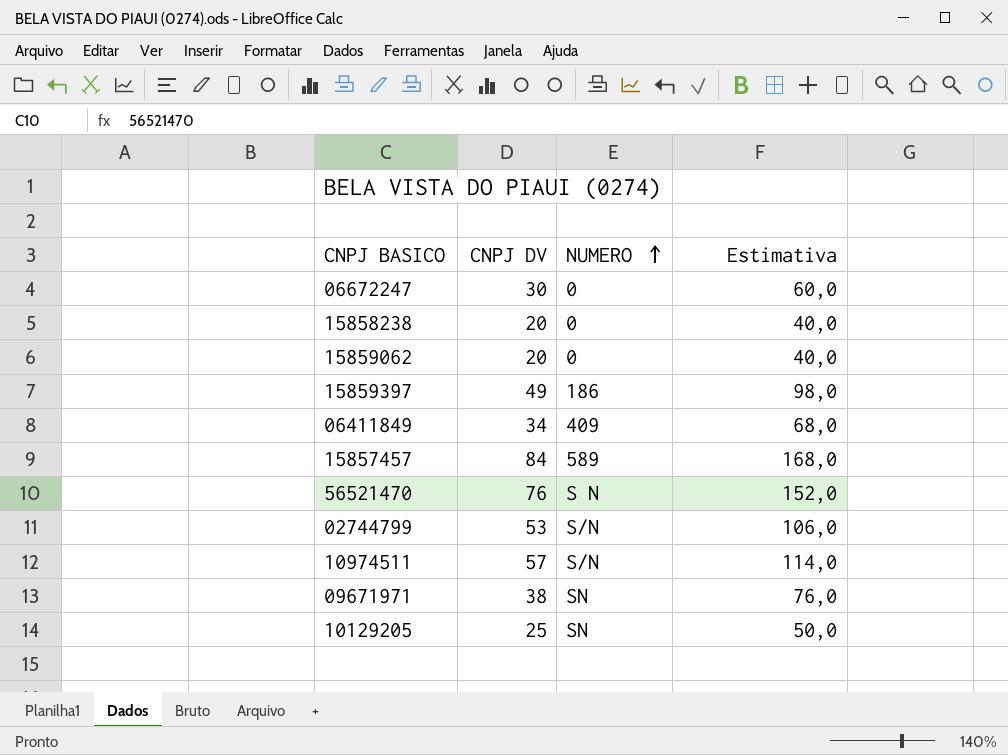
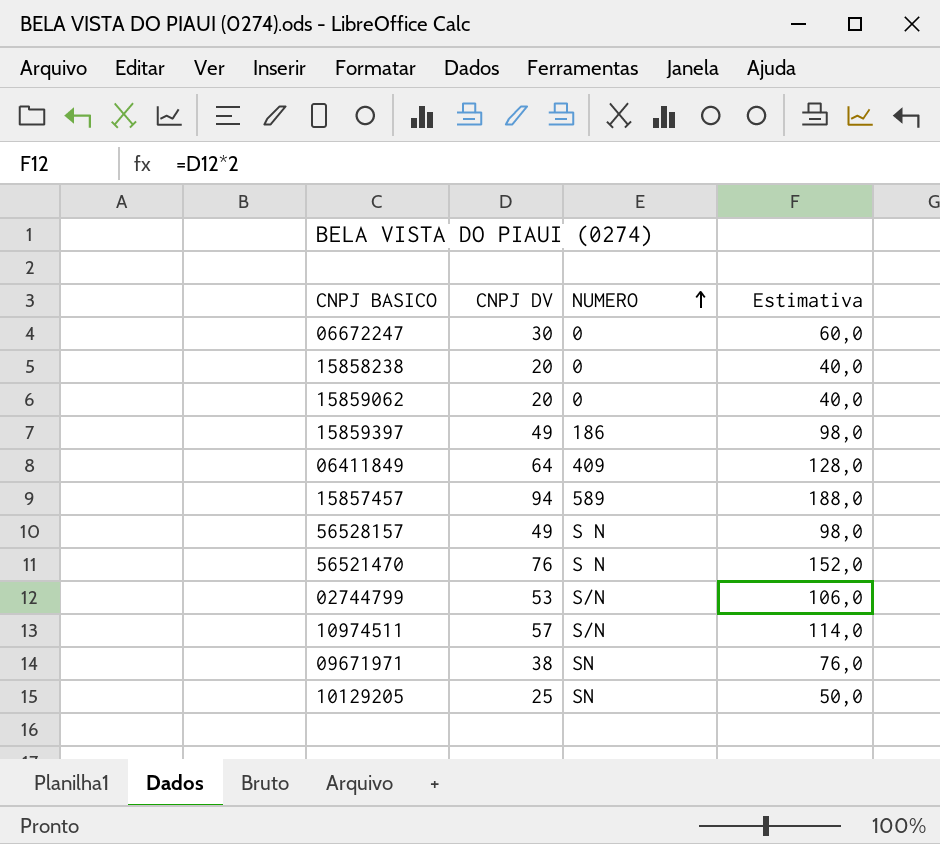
06411849 | CNPJ DV: 34 -> 64
06411849 | Estimativa: 68,0 -> 128,0
15857457 | CNPJ DV: 84 -> 94
15857457 | Estimativa: 168,0 -> 188,0
row 56528157: none -> 49 | S N | 98,0

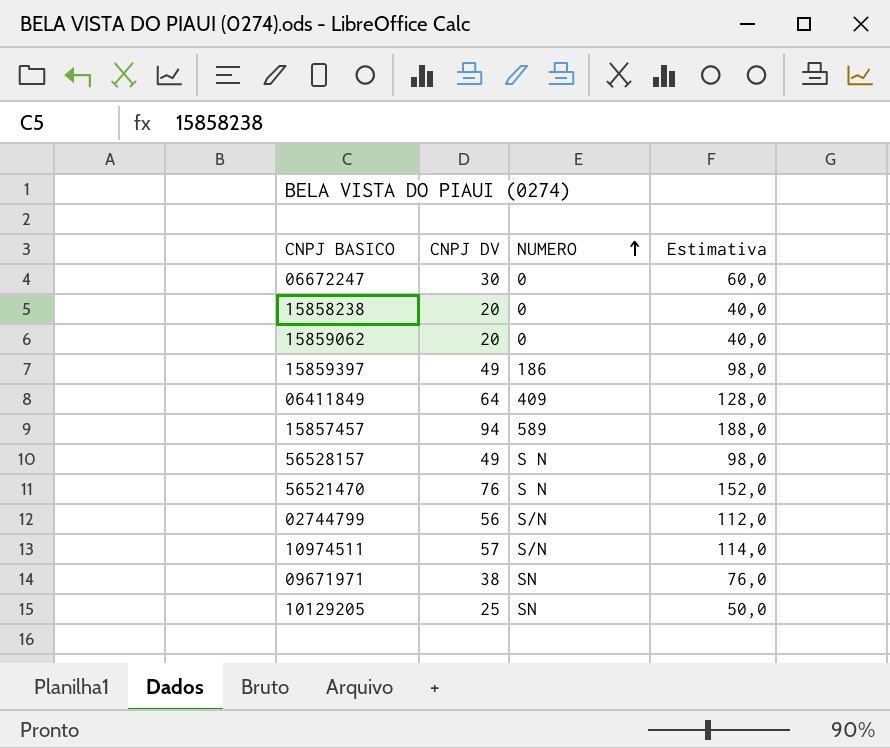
02744799 | CNPJ DV: 53 -> 56
02744799 | Estimativa: 106,0 -> 112,0

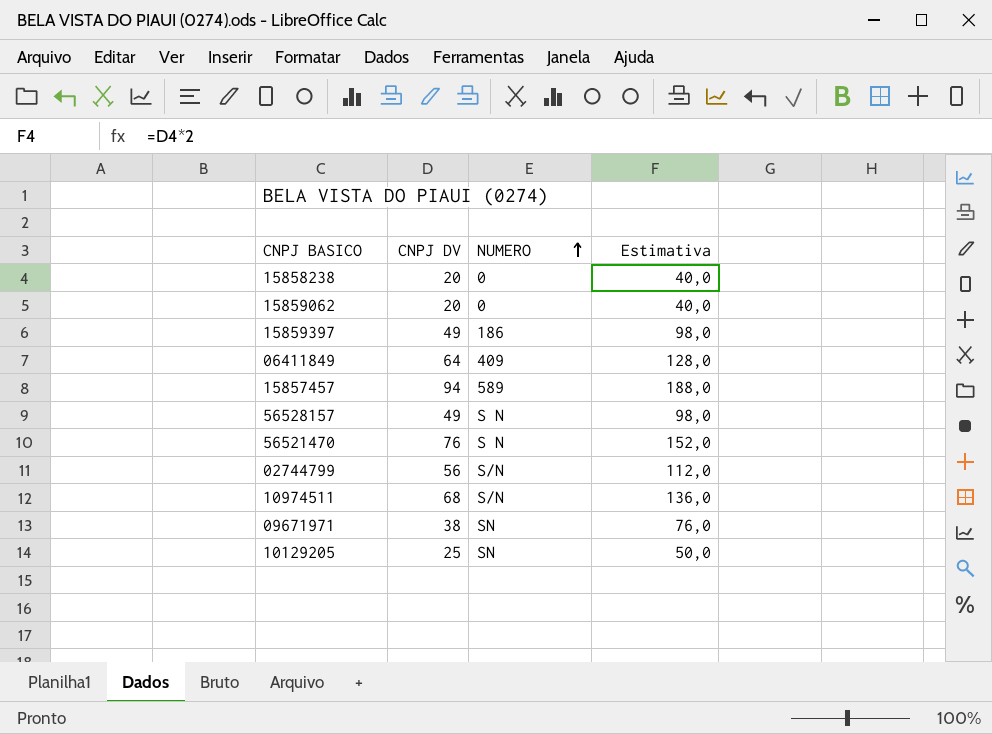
row 06672247: 30 | 0 | 60,0 -> none
10974511 | CNPJ DV: 57 -> 68
10974511 | Estimativa: 114,0 -> 136,0

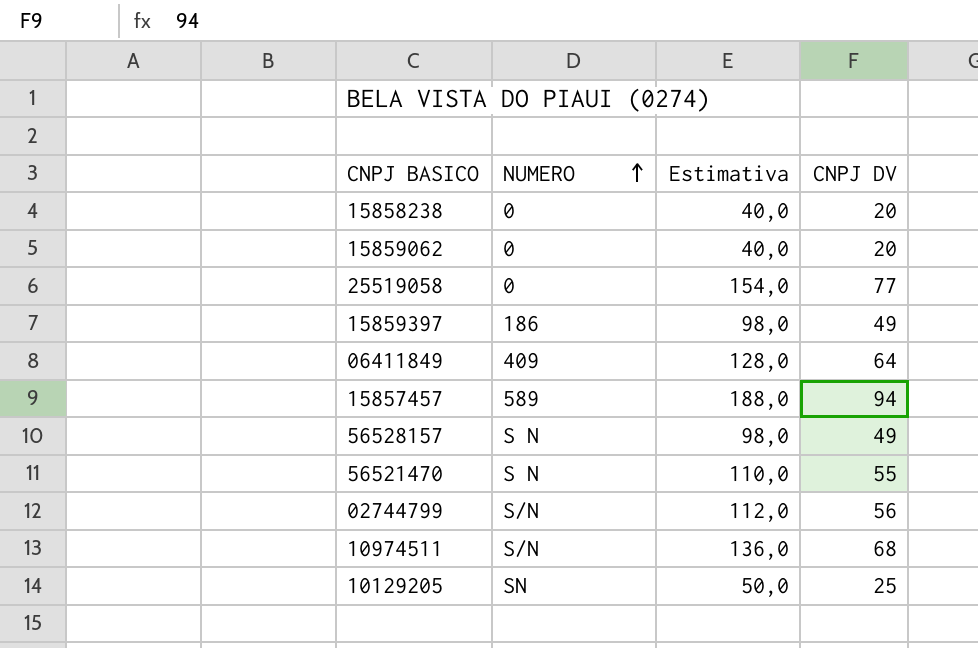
column CNPJ DV | position: 2 -> 4
row 09671971: 38 | SN | 76,0 -> none
row 25519058: none -> 0 | 154,0 | 77
56521470 | Estimativa: 152,0 -> 110,0
56521470 | CNPJ DV: 76 -> 55

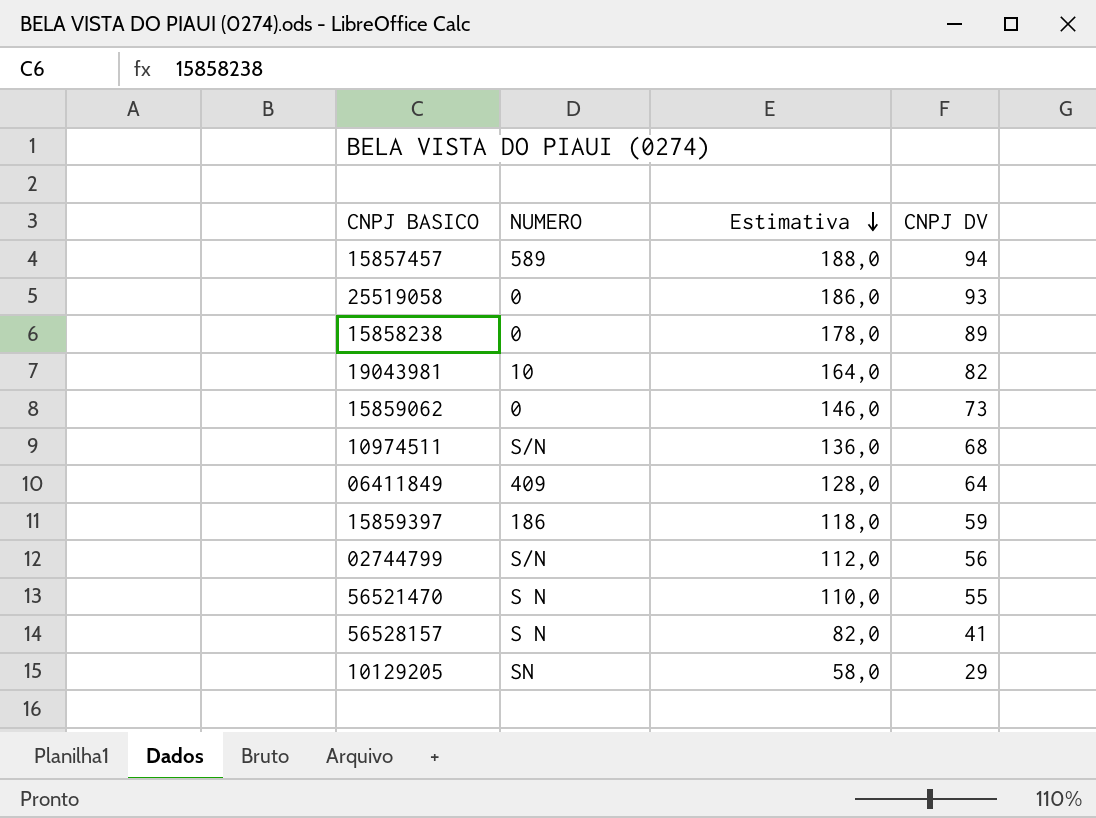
row order: NUMERO ascending -> Estimativa descending
25519058 | Estimativa: 154,0 -> 186,0
25519058 | CNPJ DV: 77 -> 93
15858238 | Estimativa: 40,0 -> 178,0
15858238 | CNPJ DV: 20 -> 89
row 19043981: none -> 10 | 164,0 | 82
15859062 | Estimativa: 40,0 -> 146,0
15859062 | CNPJ DV: 20 -> 73
15859397 | Estimativa: 98,0 -> 118,0
15859397 | CNPJ DV: 49 -> 59
56528157 | Estimativa: 98,0 -> 82,0
56528157 | CNPJ DV: 49 -> 41
10129205 | Estimativa: 50,0 -> 58,0
10129205 | CNPJ DV: 25 -> 29

